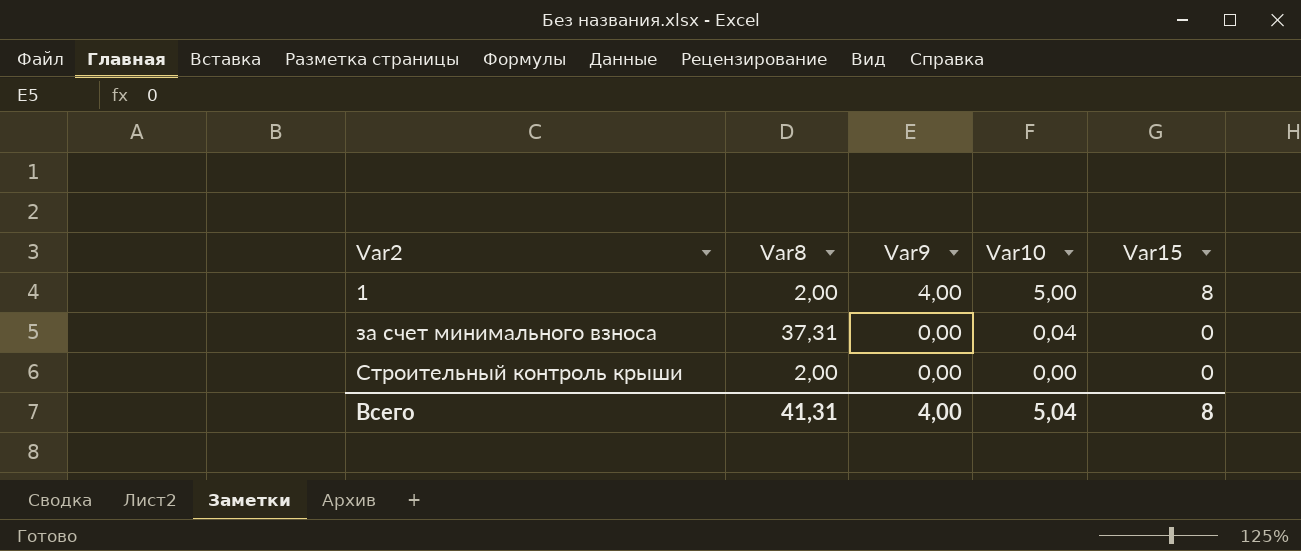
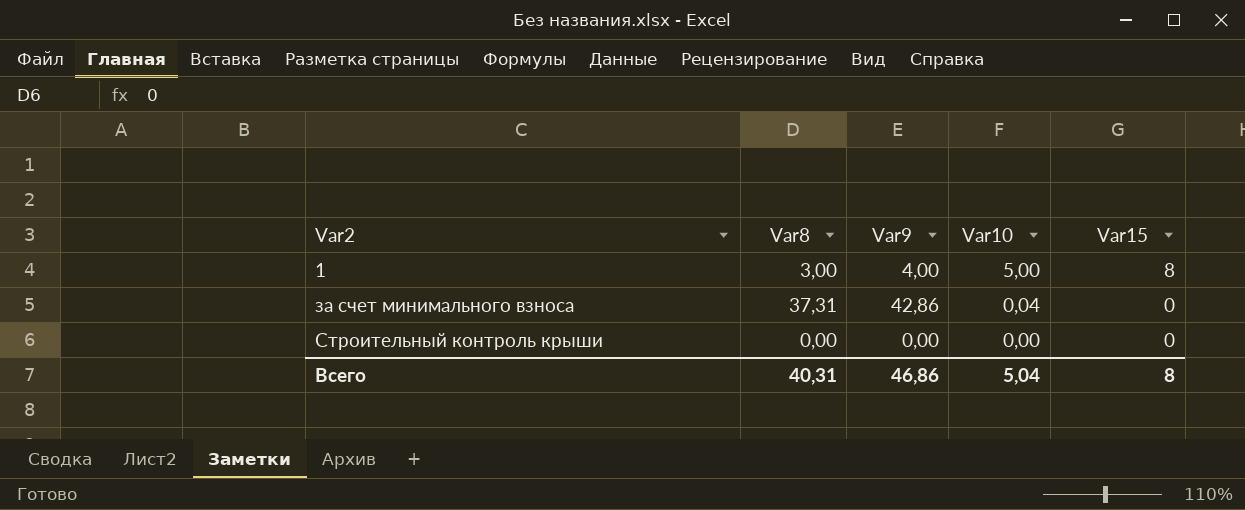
1 | Var8: 2,00 -> 3,00
за счет минимального взноса | Var9: 0,00 -> 42,86
Строительный контроль крыши | Var8: 2,00 -> 0,00
Всего | Var8: 41,31 -> 40,31
Всего | Var9: 4,00 -> 46,86

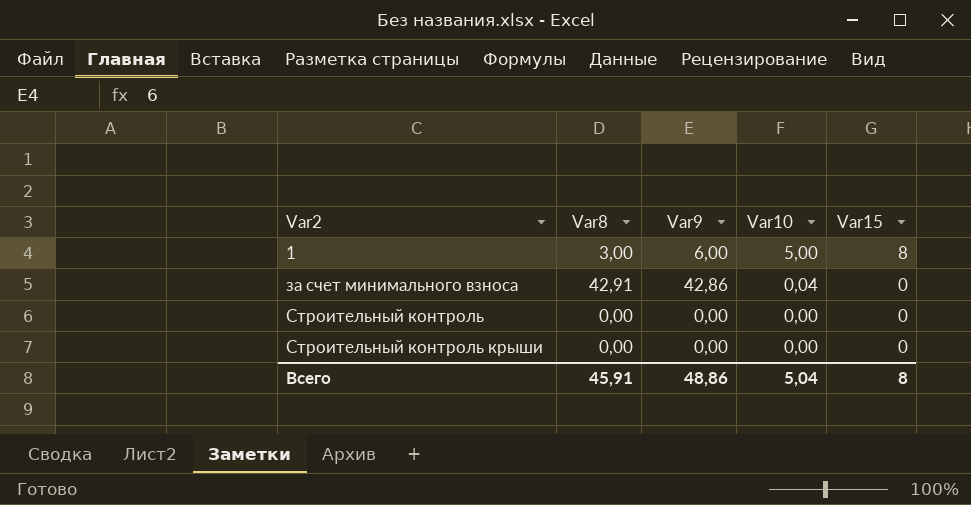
1 | Var9: 4,00 -> 6,00
за счет минимального взноса | Var8: 37,31 -> 42,91
row Строительный контроль: none -> 0,00 | 0,00 | 0,00 | 0
Всего | Var8: 40,31 -> 45,91
Всего | Var9: 46,86 -> 48,86

